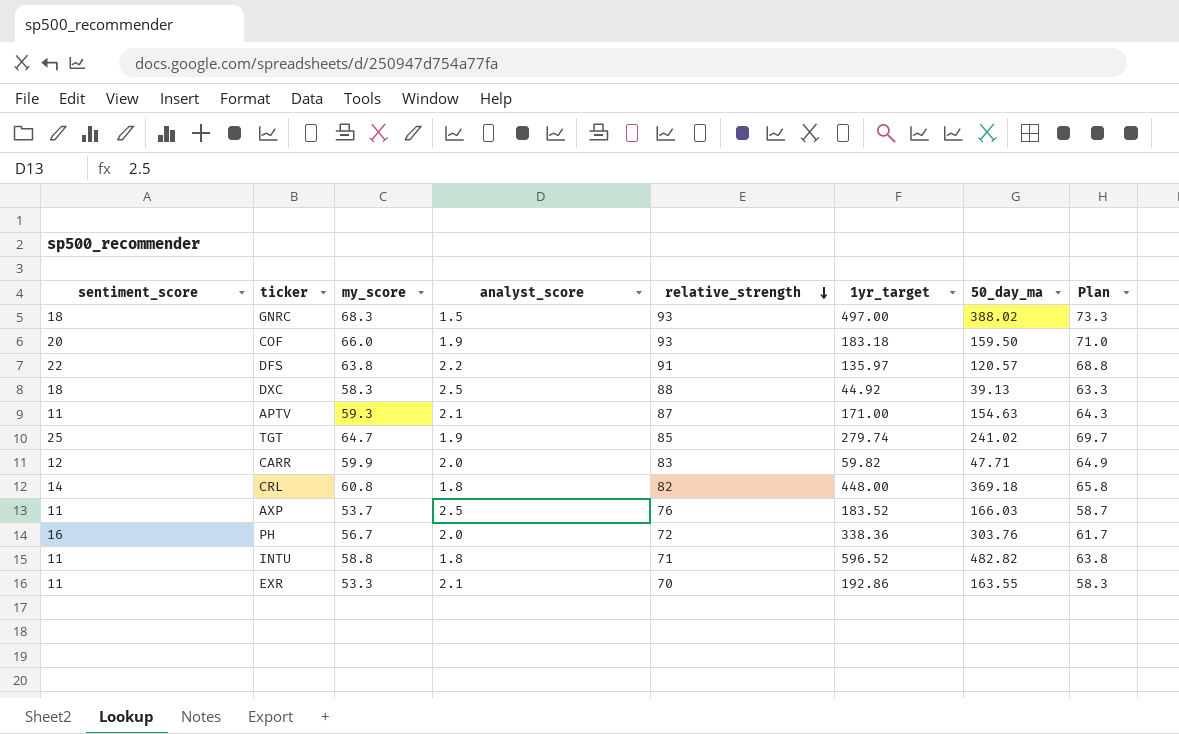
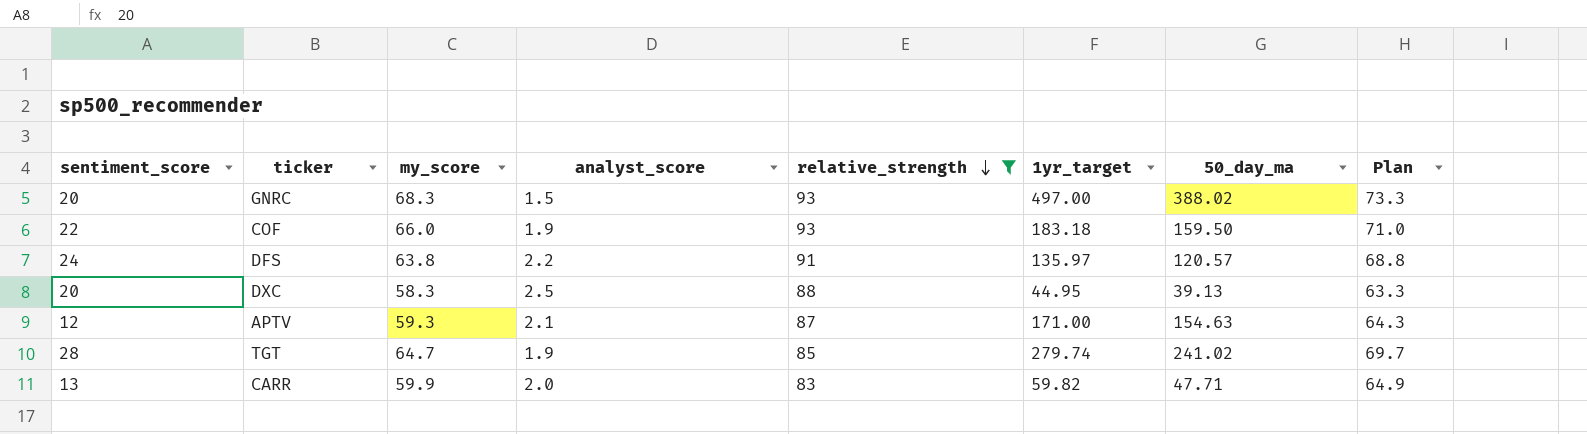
filter: none -> relative_strength >= 83
GNRC | sentiment_score: 18 -> 20
COF | sentiment_score: 20 -> 22
DFS | sentiment_score: 22 -> 24
DXC | sentiment_score: 18 -> 20
DXC | 1yr_target: 44.92 -> 44.95
APTV | sentiment_score: 11 -> 12
TGT | sentiment_score: 25 -> 28
CARR | sentiment_score: 12 -> 13

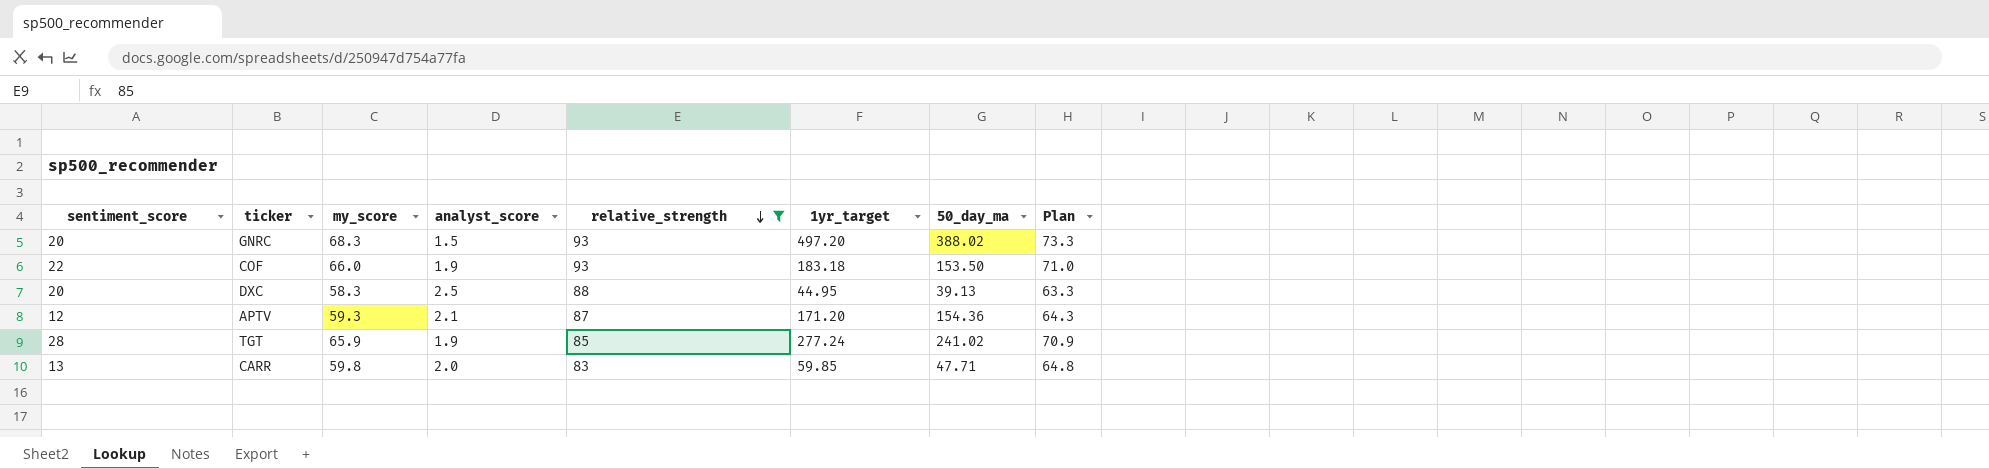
row DFS: 24 | 63.8 | 2.2 | 91 | 135.97 | 120.57 | 68.8 -> none
GNRC | 1yr_target: 497.00 -> 497.20
COF | 50_day_ma: 159.50 -> 153.50
APTV | 1yr_target: 171.00 -> 171.20
APTV | 50_day_ma: 154.63 -> 154.36
TGT | my_score: 64.7 -> 65.9
TGT | 1yr_target: 279.74 -> 277.24
TGT | Plan: 69.7 -> 70.9
CARR | my_score: 59.9 -> 59.8
CARR | 1yr_target: 59.82 -> 59.85
CARR | Plan: 64.9 -> 64.8

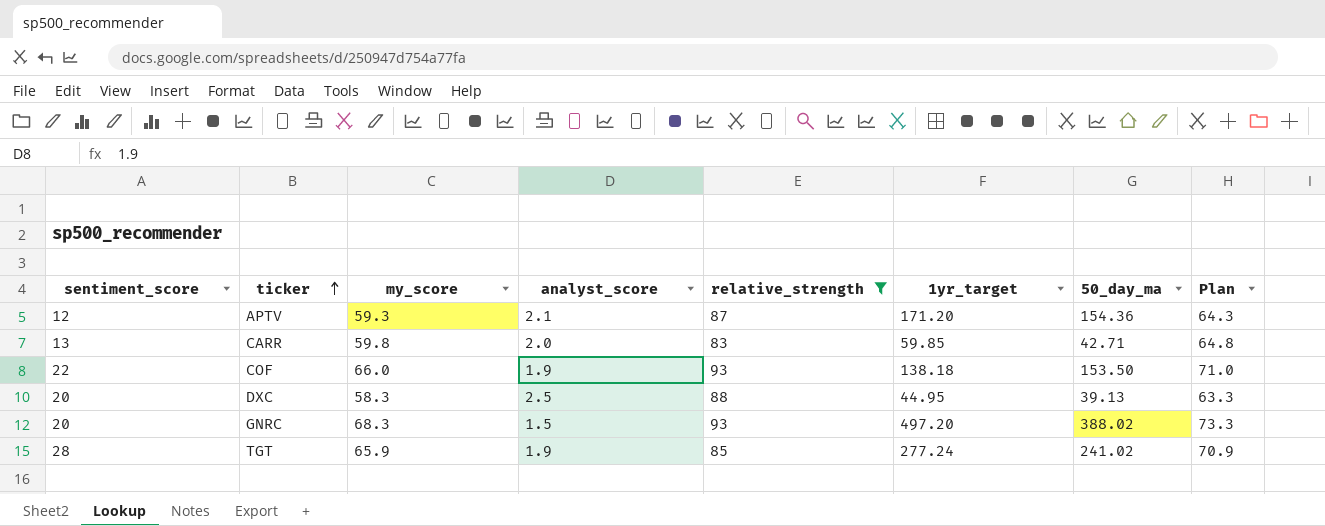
row order: relative_strength descending -> ticker ascending
CARR | 50_day_ma: 47.71 -> 42.71
COF | 1yr_target: 183.18 -> 138.18

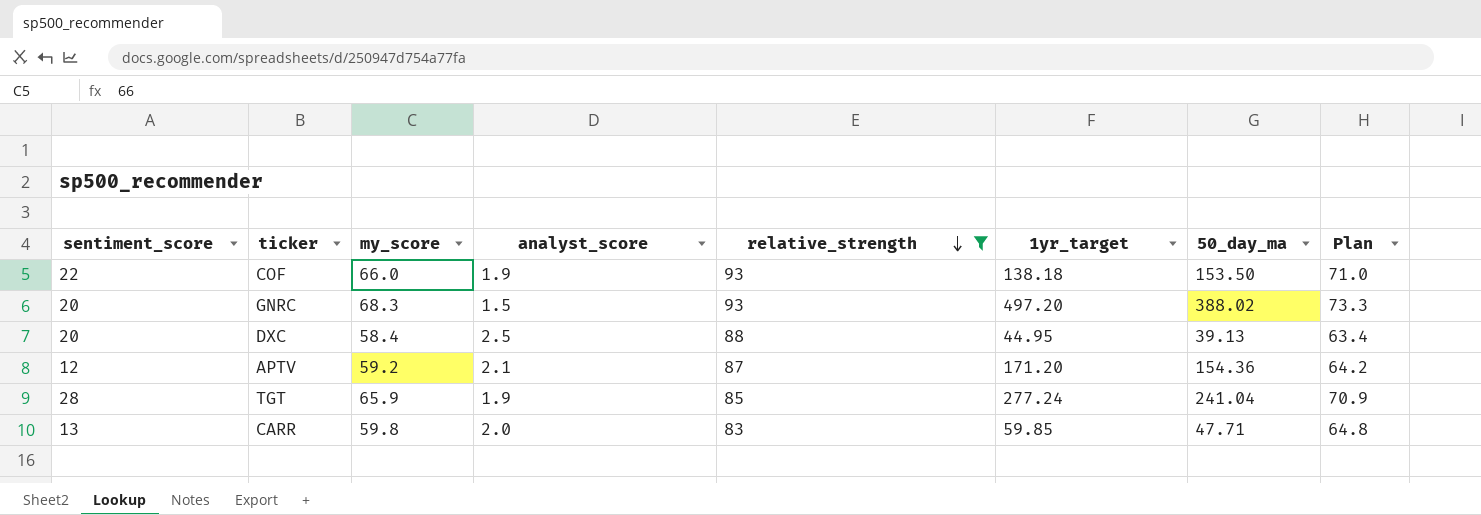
row order: ticker ascending -> relative_strength descending
DXC | my_score: 58.3 -> 58.4
DXC | Plan: 63.3 -> 63.4
APTV | my_score: 59.3 -> 59.2
APTV | Plan: 64.3 -> 64.2
TGT | 50_day_ma: 241.02 -> 241.04
CARR | 50_day_ma: 42.71 -> 47.71

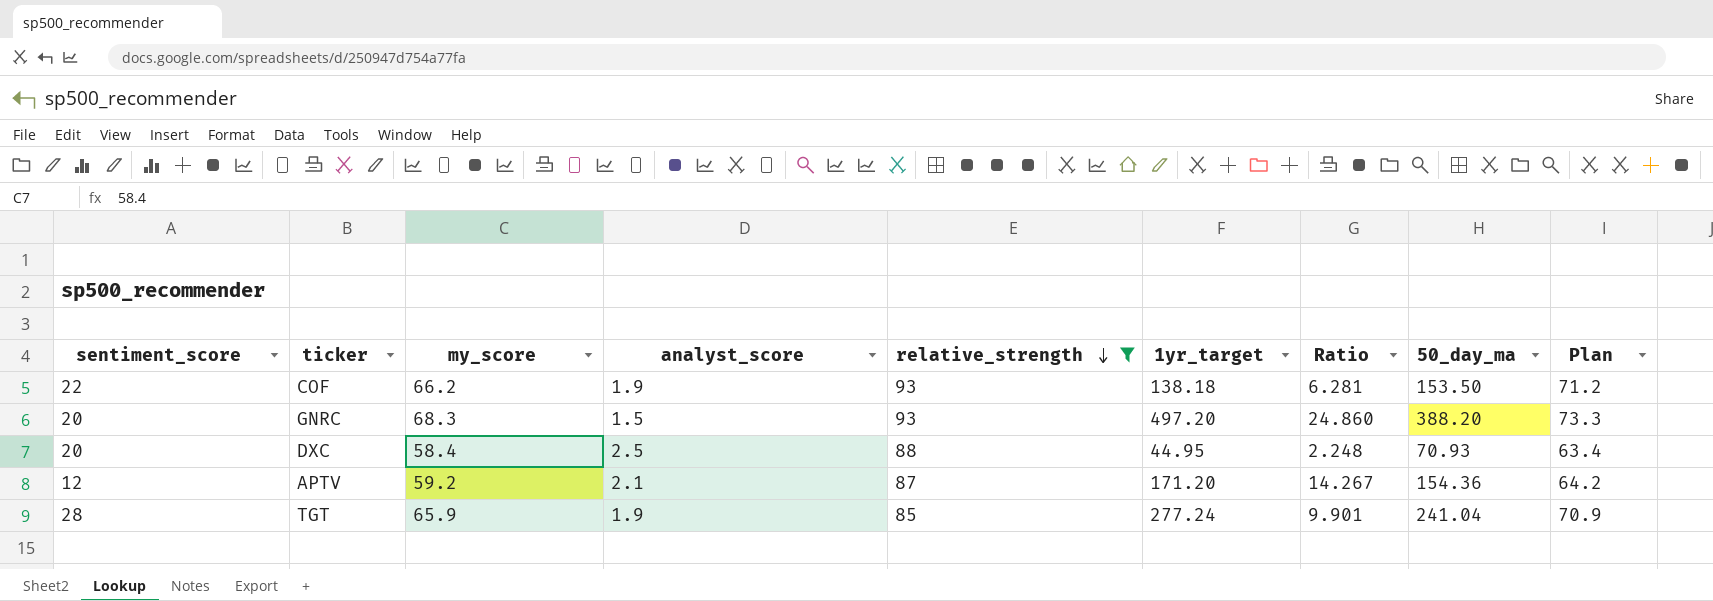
column Ratio | formula: none -> [1yr_target] / [sentiment_score]
row CARR: 13 | 59.8 | 2.0 | 83 | 59.85 | 47.71 | 64.8 -> none
COF | my_score: 66.0 -> 66.2
COF | Plan: 71.0 -> 71.2
GNRC | 50_day_ma: 388.02 -> 388.20
DXC | 50_day_ma: 39.13 -> 70.93

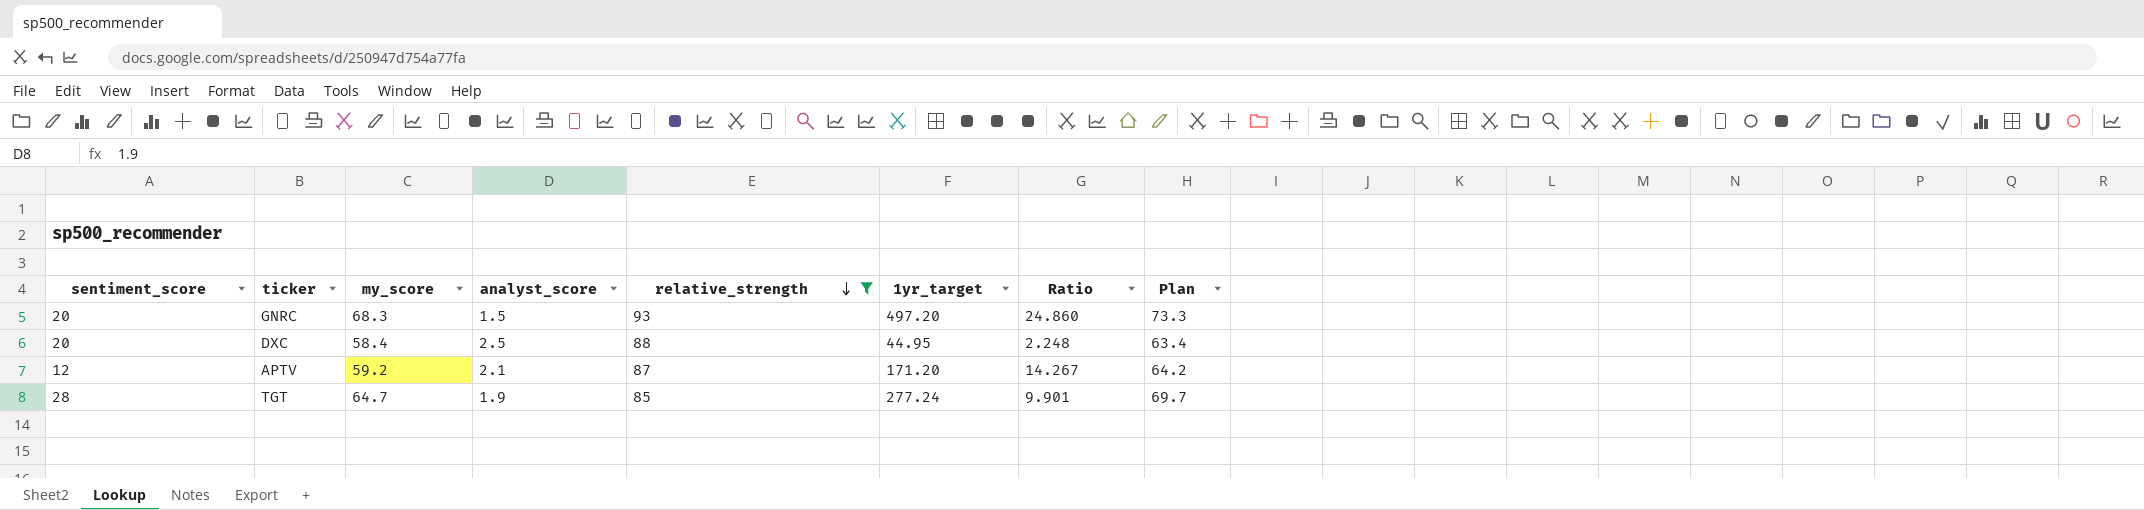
column 50_day_ma | position: 8 -> none
row COF: 22 | 66.2 | 1.9 | 93 | 138.18 | 6.281 | 153.50 | 71.2 -> none
TGT | my_score: 65.9 -> 64.7
TGT | Plan: 70.9 -> 69.7

